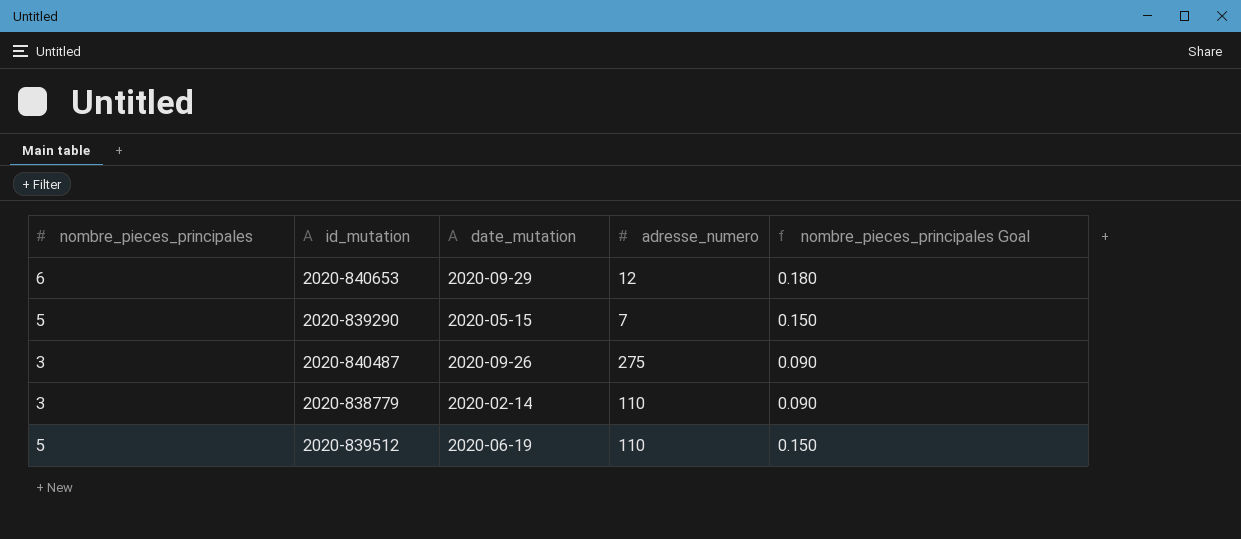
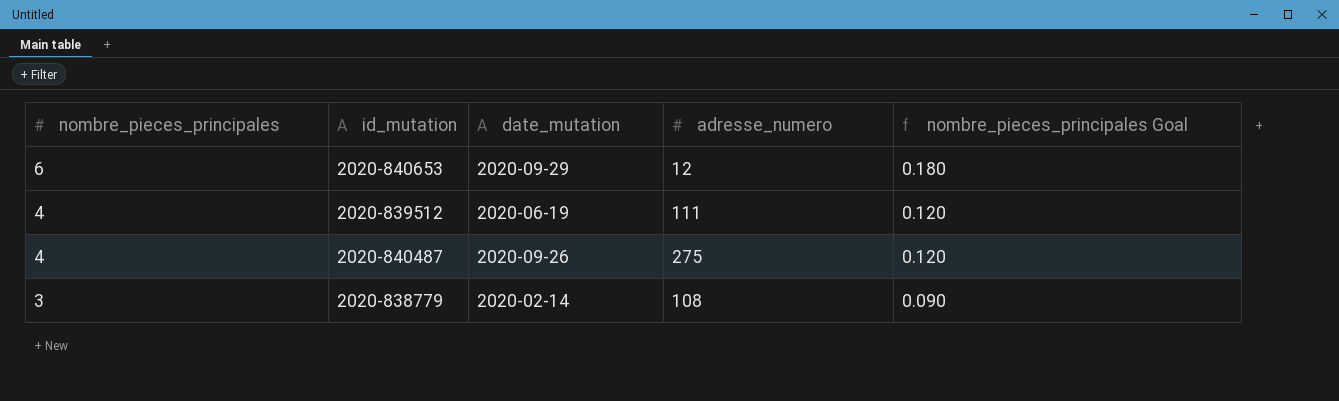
row order: none -> nombre_pieces_principales descending
row 2020-839290: 5 | 2020-05-15 | 7 | 0.150 -> none
2020-839512 | nombre_pieces_principales: 5 -> 4
2020-839512 | adresse_numero: 110 -> 111
2020-839512 | nombre_pieces_principales Goal: 0.150 -> 0.120
2020-840487 | nombre_pieces_principales: 3 -> 4
2020-840487 | nombre_pieces_principales Goal: 0.090 -> 0.120
2020-838779 | adresse_numero: 110 -> 108

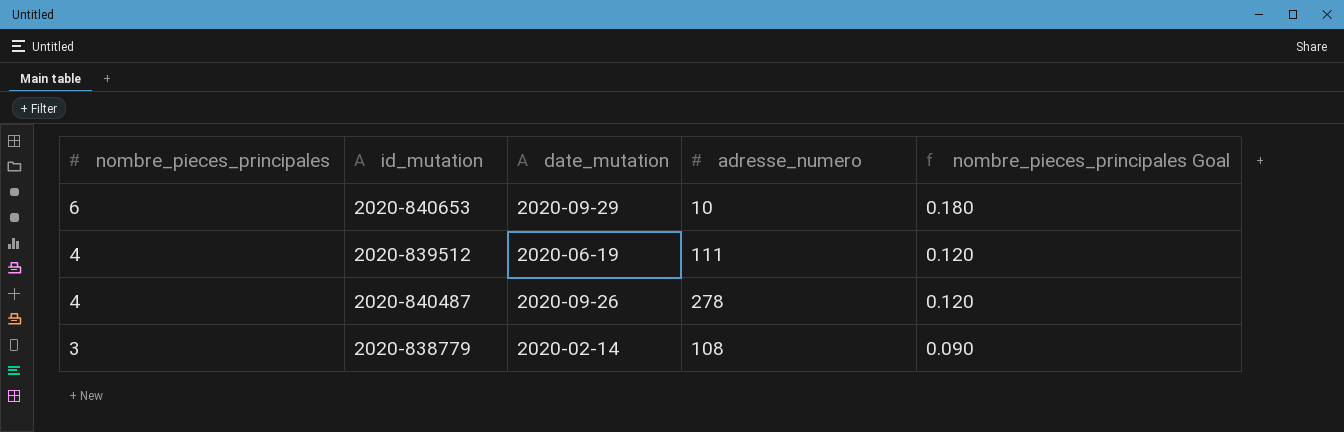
2020-840653 | adresse_numero: 12 -> 10
2020-840487 | adresse_numero: 275 -> 278

